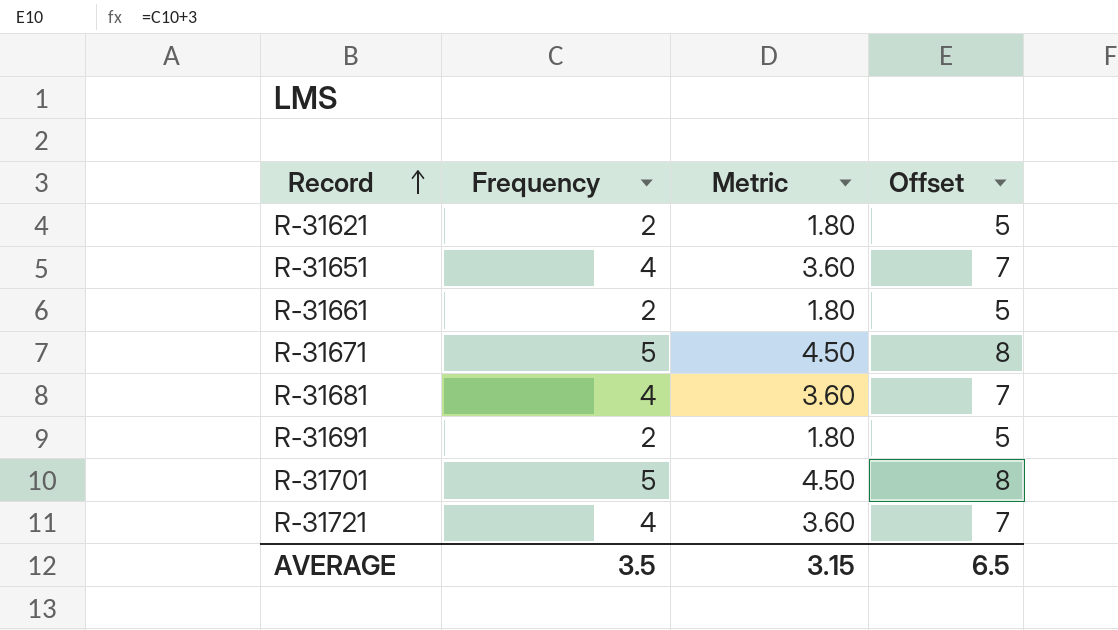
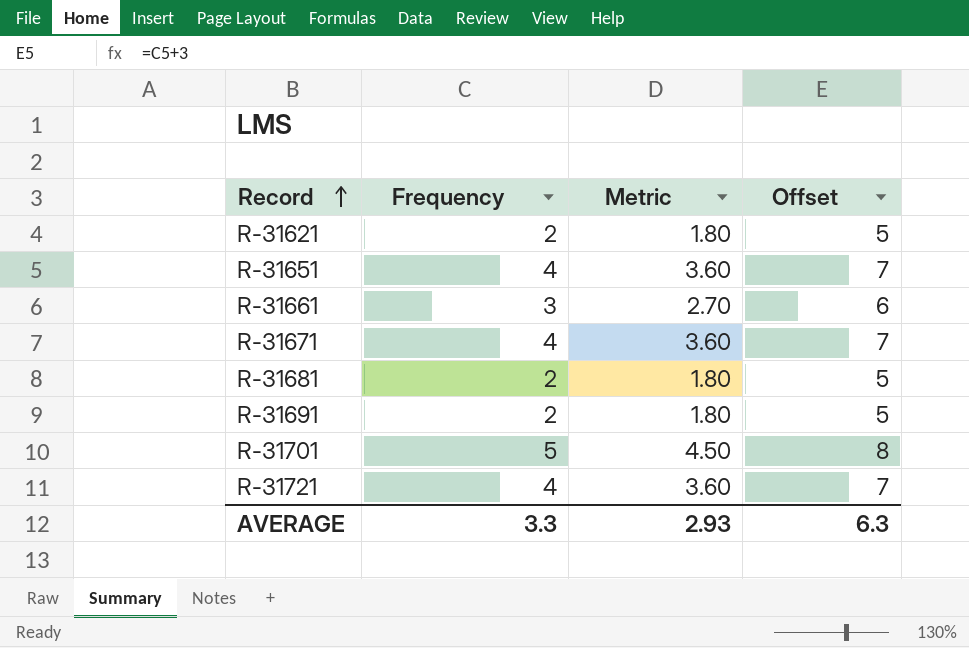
R-31661 | Frequency: 2 -> 3
R-31661 | Metric: 1.80 -> 2.70
R-31661 | Offset: 5 -> 6
R-31671 | Frequency: 5 -> 4
R-31671 | Metric: 4.50 -> 3.60
R-31671 | Offset: 8 -> 7
R-31681 | Frequency: 4 -> 2
R-31681 | Metric: 3.60 -> 1.80
R-31681 | Offset: 7 -> 5
AVERAGE | Frequency: 3.5 -> 3.3
AVERAGE | Metric: 3.15 -> 2.93
AVERAGE | Offset: 6.5 -> 6.3

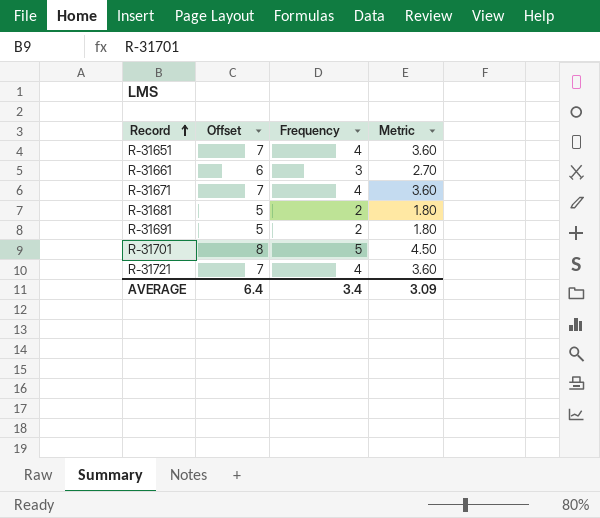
column Offset | position: 4 -> 2
row R-31621: 2 | 1.80 | 5 -> none
AVERAGE | Offset: 6.3 -> 6.4
AVERAGE | Frequency: 3.3 -> 3.4
AVERAGE | Metric: 2.93 -> 3.09

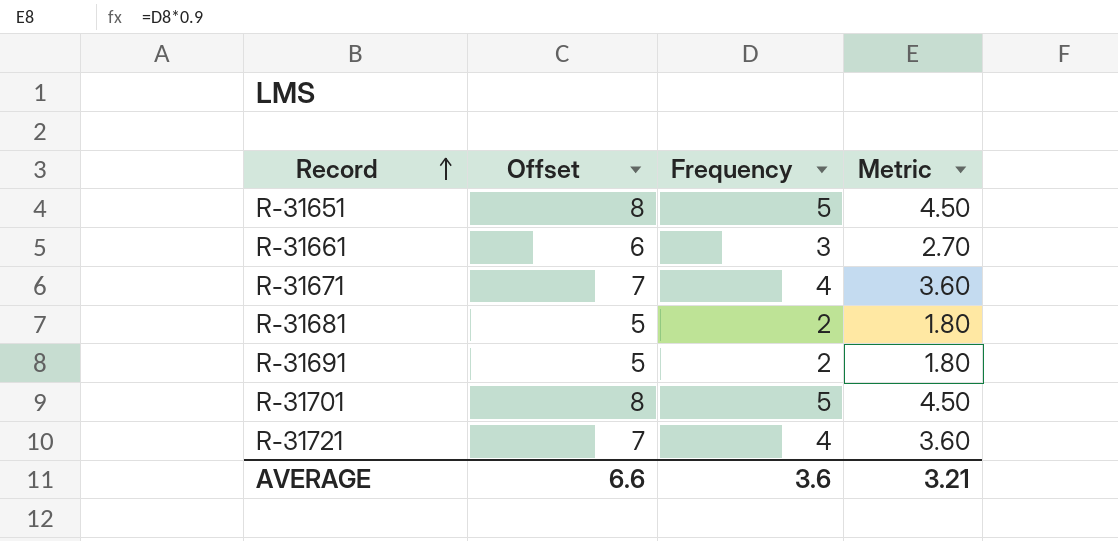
R-31651 | Offset: 7 -> 8
R-31651 | Frequency: 4 -> 5
R-31651 | Metric: 3.60 -> 4.50
AVERAGE | Offset: 6.4 -> 6.6
AVERAGE | Frequency: 3.4 -> 3.6
AVERAGE | Metric: 3.09 -> 3.21

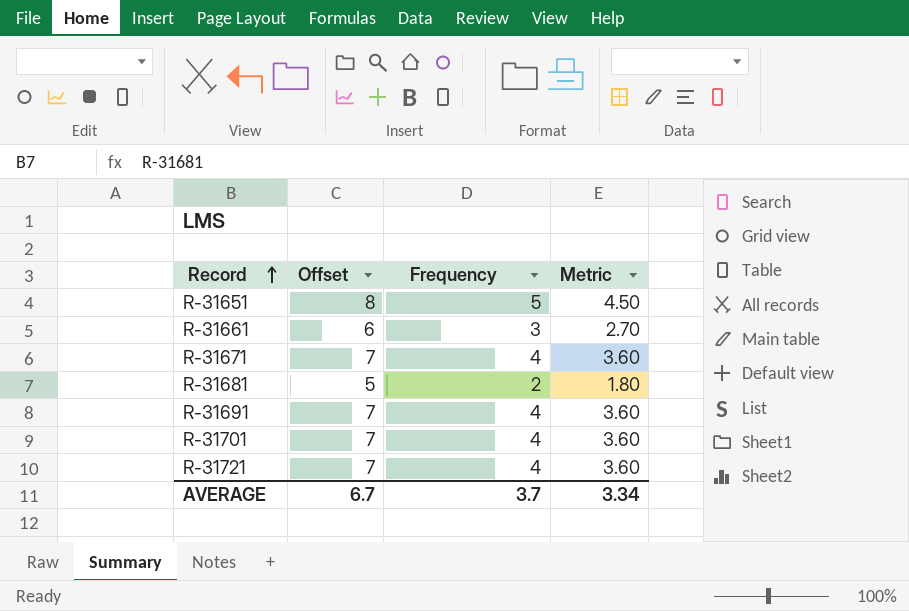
R-31691 | Offset: 5 -> 7
R-31691 | Frequency: 2 -> 4
R-31691 | Metric: 1.80 -> 3.60
R-31701 | Offset: 8 -> 7
R-31701 | Frequency: 5 -> 4
R-31701 | Metric: 4.50 -> 3.60
AVERAGE | Offset: 6.6 -> 6.7
AVERAGE | Frequency: 3.6 -> 3.7
AVERAGE | Metric: 3.21 -> 3.34

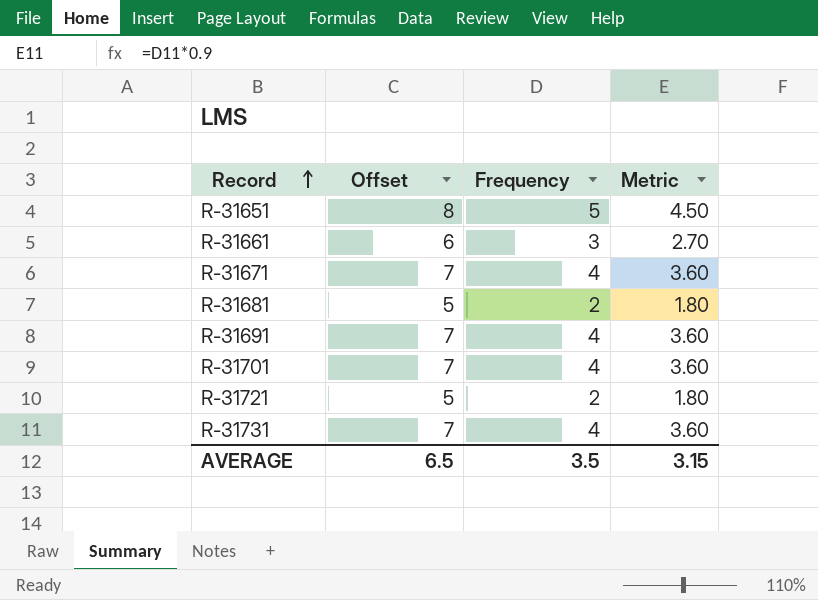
R-31721 | Offset: 7 -> 5
R-31721 | Frequency: 4 -> 2
R-31721 | Metric: 3.60 -> 1.80
row R-31731: none -> 7 | 4 | 3.60
AVERAGE | Offset: 6.7 -> 6.5
AVERAGE | Frequency: 3.7 -> 3.5
AVERAGE | Metric: 3.34 -> 3.15

